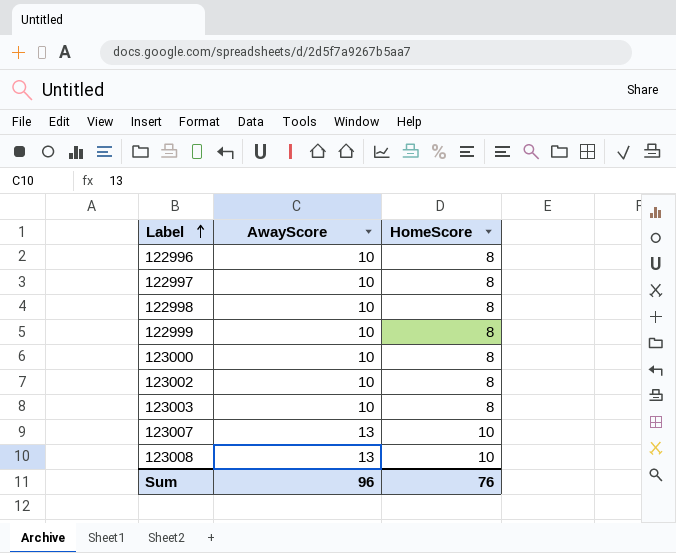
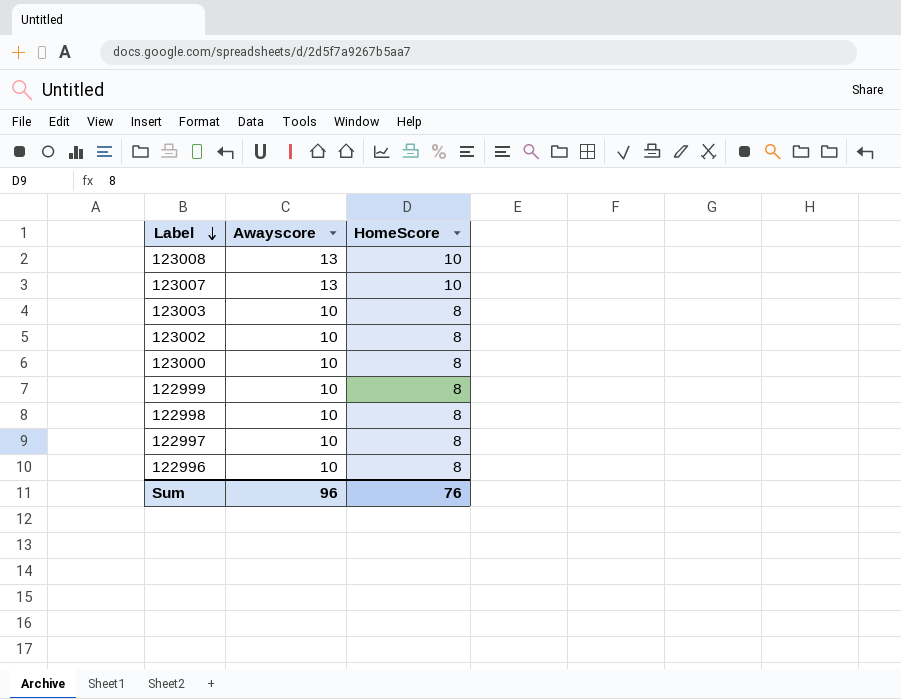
row order: Label ascending -> Label descending
column name: AwayScore -> Awayscore

